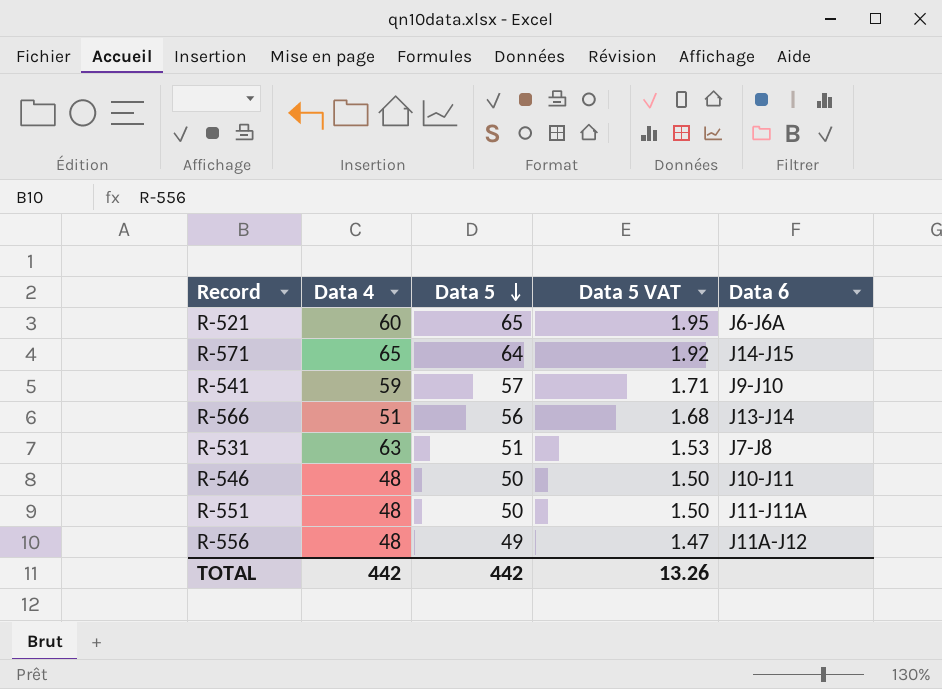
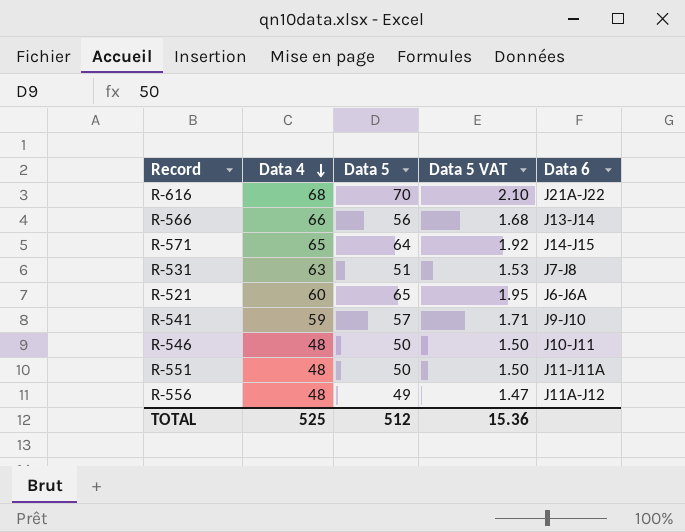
row order: Data 5 descending -> Data 4 descending
row R-616: none -> 68 | 70 | 2.10 | J21A-J22
R-566 | Data 4: 51 -> 66
TOTAL | Data 4: 442 -> 525
TOTAL | Data 5: 442 -> 512
TOTAL | Data 5 VAT: 13.26 -> 15.36

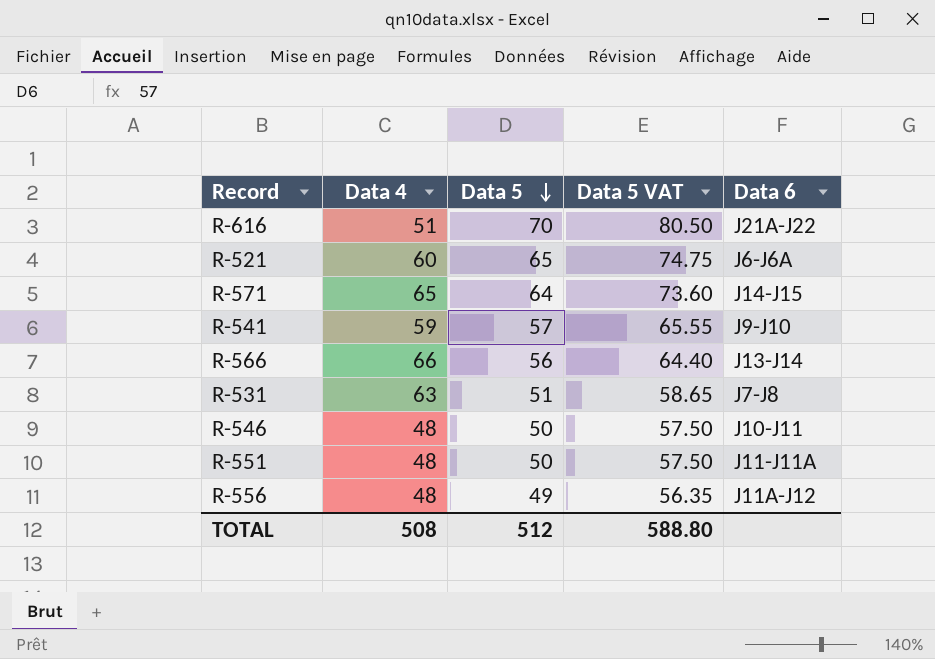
row order: Data 4 descending -> Data 5 descending
column Data 5 VAT | formula: [Data 5] * 0.03 -> [Data 5] * 1.15
R-616 | Data 4: 68 -> 51
TOTAL | Data 4: 525 -> 508
TOTAL | Data 5 VAT: 15.36 -> 588.80

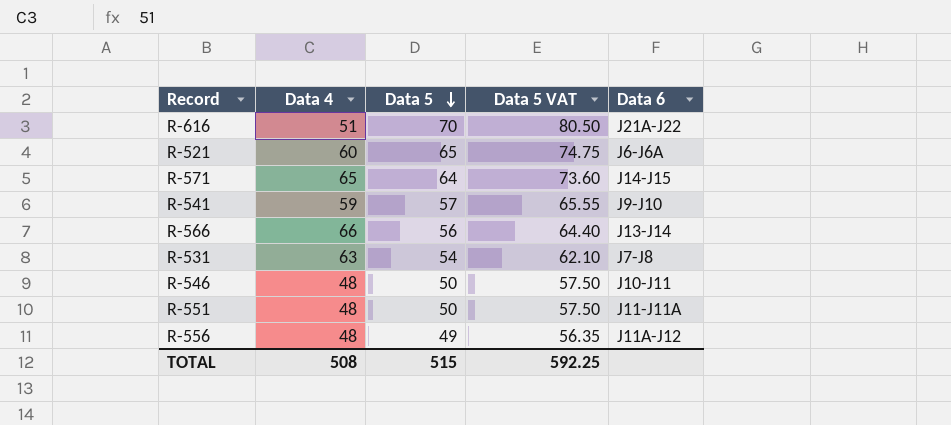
R-531 | Data 5: 51 -> 54
R-531 | Data 5 VAT: 58.65 -> 62.10
TOTAL | Data 5: 512 -> 515
TOTAL | Data 5 VAT: 588.80 -> 592.25

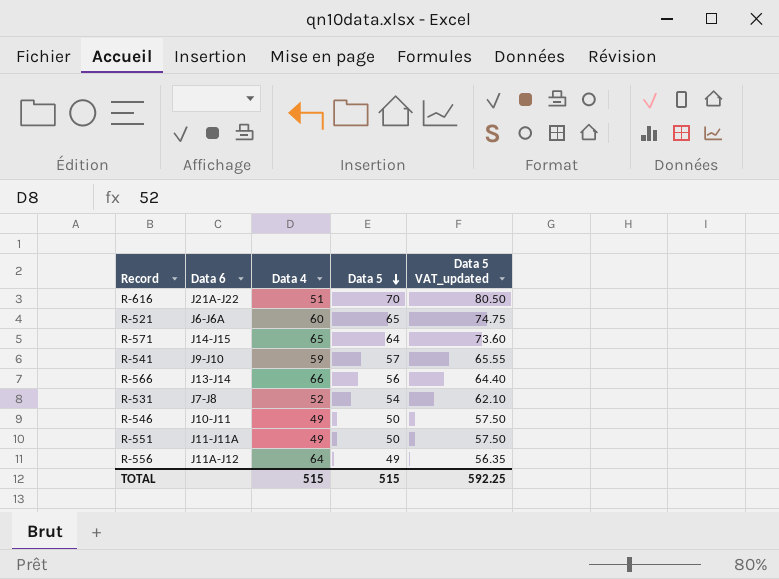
column Data 6 | position: 5 -> 2
column name: Data 5 VAT -> Data 5 VAT_updated
R-531 | Data 4: 63 -> 52
R-546 | Data 4: 48 -> 49
R-551 | Data 4: 48 -> 49
R-556 | Data 4: 48 -> 64
TOTAL | Data 4: 508 -> 515

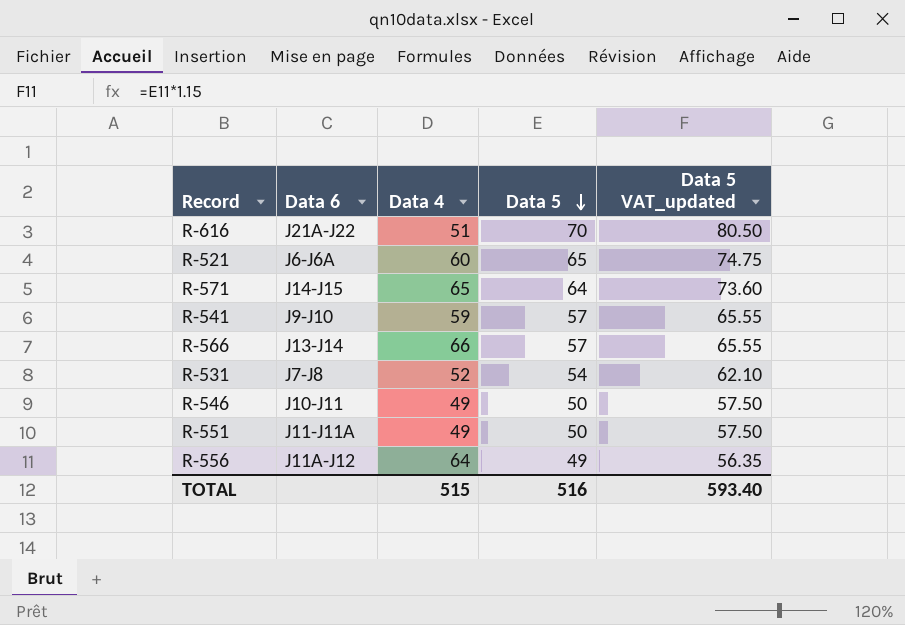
R-566 | Data 5: 56 -> 57
R-566 | Data 5 VAT_updated: 64.40 -> 65.55
TOTAL | Data 5: 515 -> 516
TOTAL | Data 5 VAT_updated: 592.25 -> 593.40

